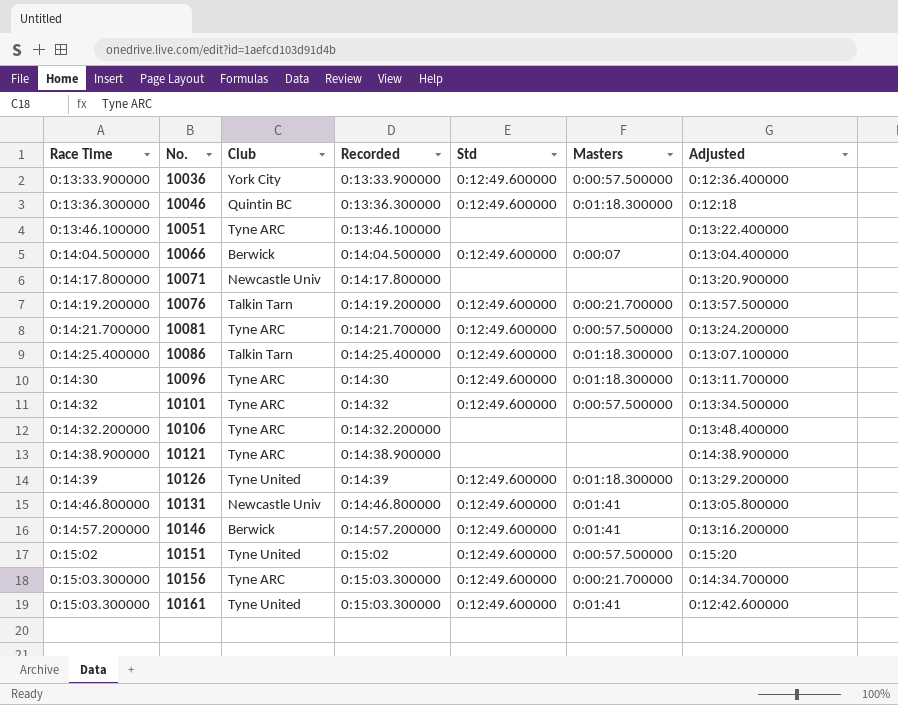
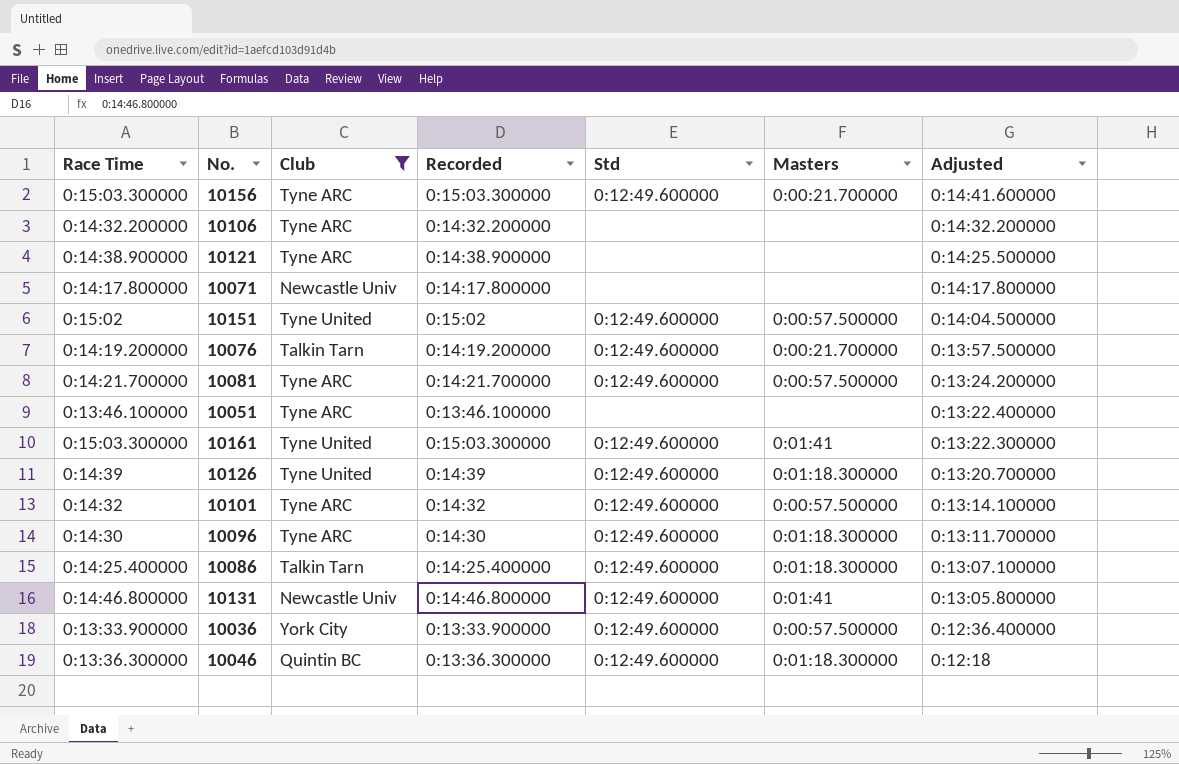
filter: none -> Club != Berwick
row order: Race Time ascending -> Adjusted descending
10156 | Adjusted: 0:14:34.700000 -> 0:14:41.600000
10106 | Adjusted: 0:13:48.400000 -> 0:14:32.200000
10121 | Adjusted: 0:14:38.900000 -> 0:14:25.500000
10071 | Adjusted: 0:13:20.900000 -> 0:14:17.800000
10151 | Adjusted: 0:15:20 -> 0:14:04.500000
10161 | Adjusted: 0:12:42.600000 -> 0:13:22.300000
10126 | Adjusted: 0:13:29.200000 -> 0:13:20.700000
10101 | Adjusted: 0:13:34.500000 -> 0:13:14.100000

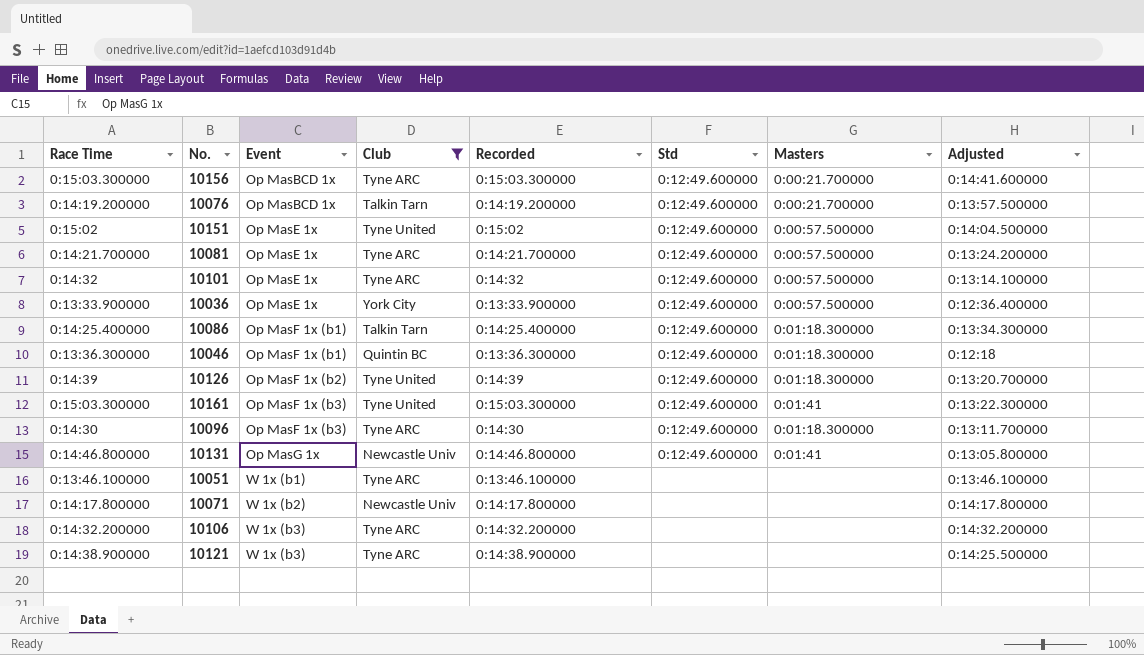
row order: Adjusted descending -> Event ascending
column Event | position: none -> 3
10086 | Adjusted: 0:13:07.100000 -> 0:13:34.300000
10051 | Adjusted: 0:13:22.400000 -> 0:13:46.100000

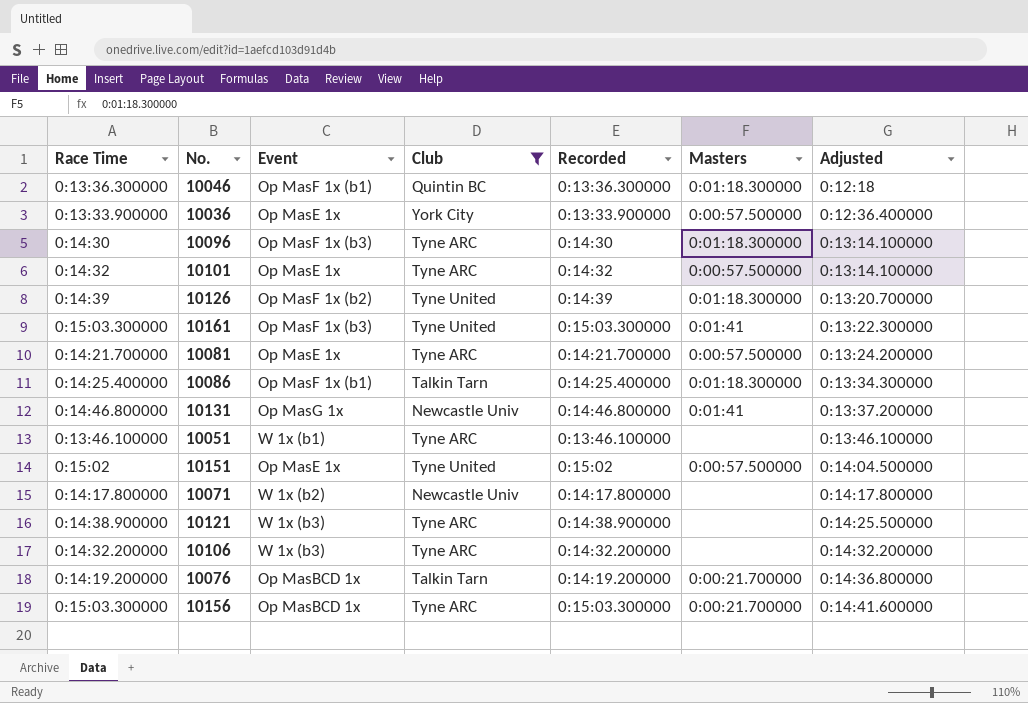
row order: Event ascending -> Adjusted ascending
column Std | position: 6 -> none
10096 | Adjusted: 0:13:11.700000 -> 0:13:14.100000
10131 | Adjusted: 0:13:05.800000 -> 0:13:37.200000
10076 | Adjusted: 0:13:57.500000 -> 0:14:36.800000

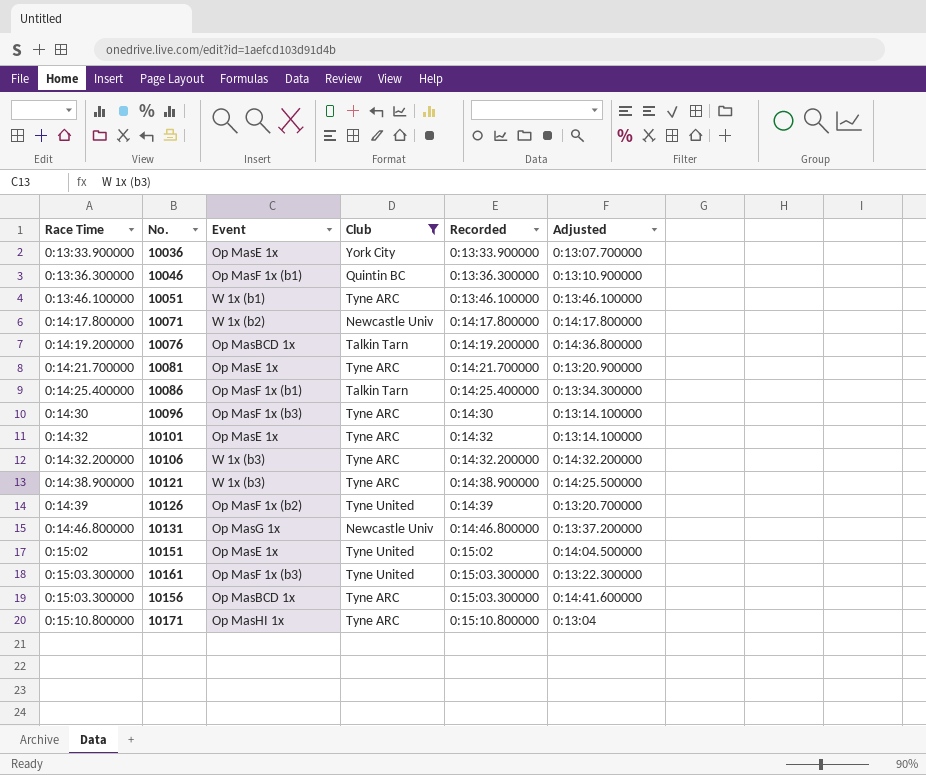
row order: Adjusted ascending -> Race Time ascending
column Masters | position: 6 -> none
10036 | Adjusted: 0:12:36.400000 -> 0:13:07.700000
10046 | Adjusted: 0:12:18 -> 0:13:10.900000
10081 | Adjusted: 0:13:24.200000 -> 0:13:20.900000
row 10171: none -> 0:15:10.800000 | Op MasHI 1x | Tyne ARC | 0:15:10.800000 | 0:13:04

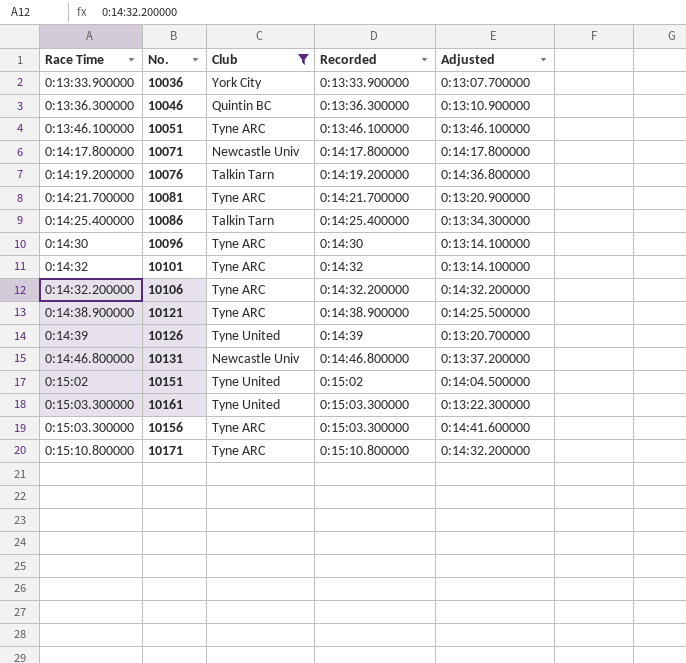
column Event | position: 3 -> none
10171 | Adjusted: 0:13:04 -> 0:14:32.200000

